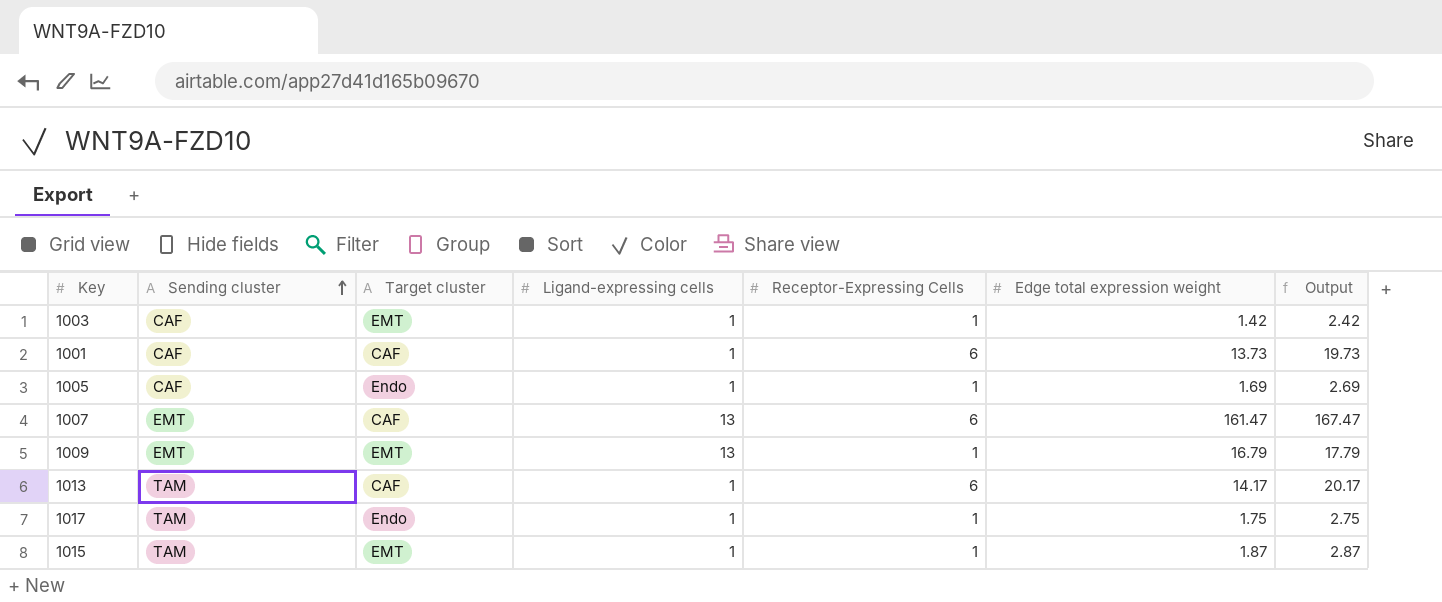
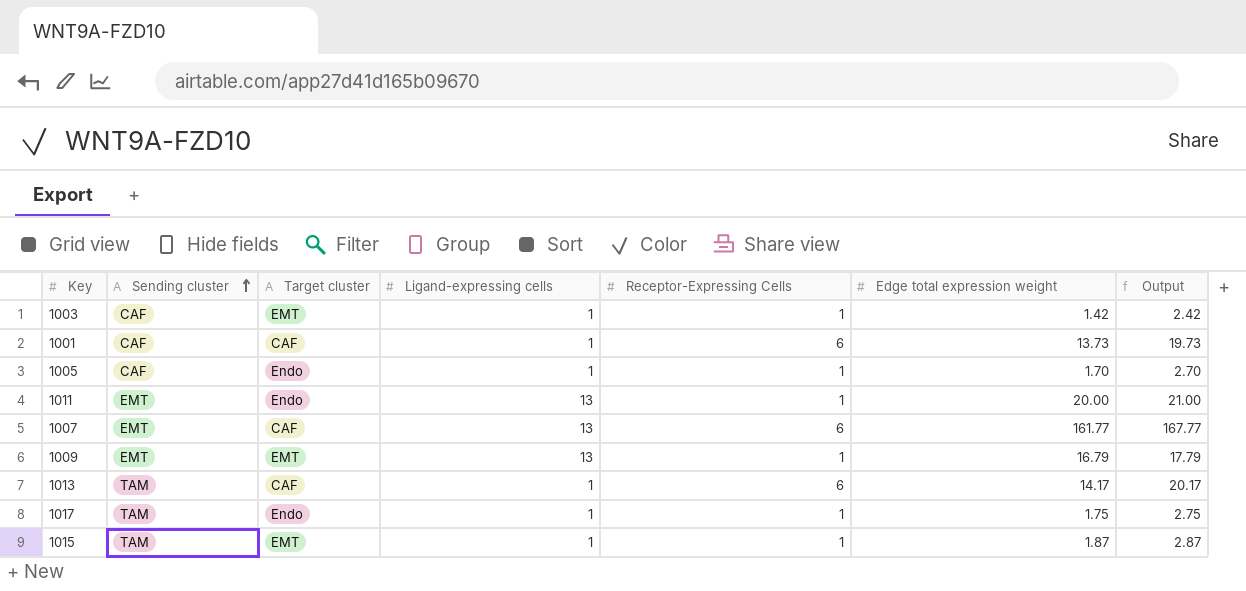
1005 | Edge total expression weight: 1.69 -> 1.70
1005 | Output: 2.69 -> 2.70
row 1011: none -> EMT | Endo | 13 | 1 | 20.00 | 21.00
1007 | Edge total expression weight: 161.47 -> 161.77
1007 | Output: 167.47 -> 167.77

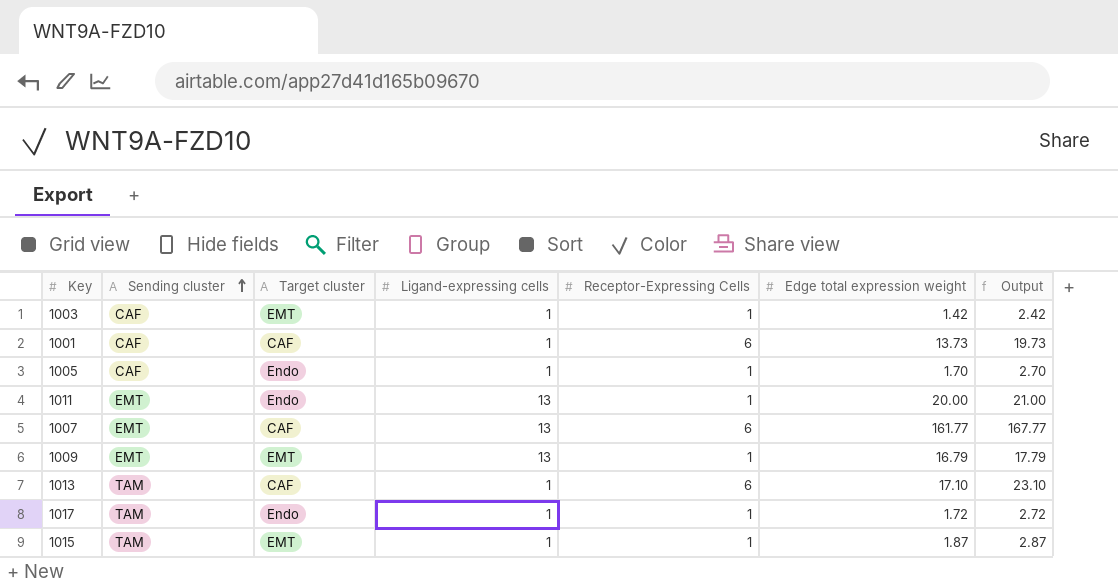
1013 | Edge total expression weight: 14.17 -> 17.10
1013 | Output: 20.17 -> 23.10
1017 | Edge total expression weight: 1.75 -> 1.72
1017 | Output: 2.75 -> 2.72

